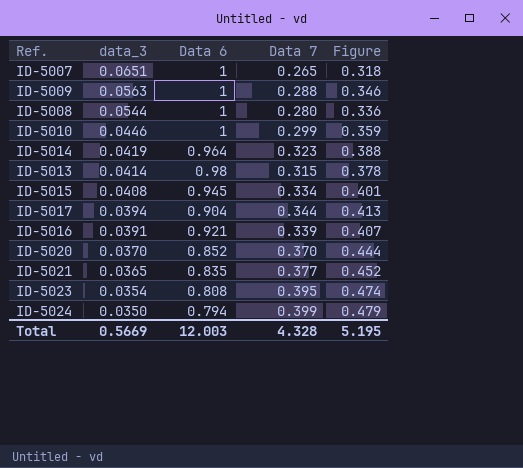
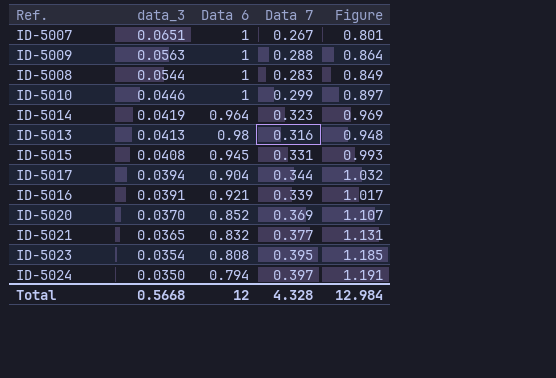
column Figure | formula: [Data 7] * 1.2 -> [Data 7] * 3
ID-5007 | Data 7: 0.265 -> 0.267
ID-5008 | Data 7: 0.280 -> 0.283
ID-5013 | data_3: 0.0414 -> 0.0413
ID-5013 | Data 7: 0.315 -> 0.316
ID-5015 | Data 7: 0.334 -> 0.331
ID-5020 | Data 7: 0.370 -> 0.369
ID-5021 | Data 6: 0.835 -> 0.832
ID-5024 | Data 7: 0.399 -> 0.397
Total | data_3: 0.5669 -> 0.5668
Total | Data 6: 12.003 -> 12
Total | Figure: 5.195 -> 12.984

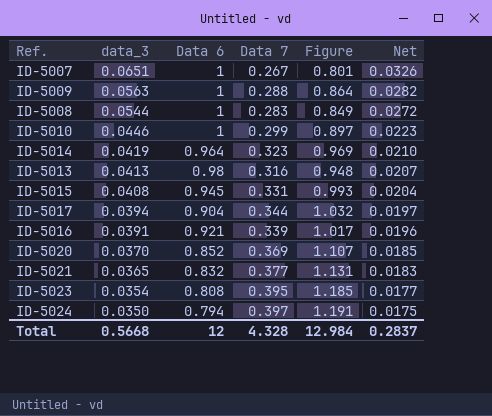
column Net | formula: none -> [data_3] * 0.5

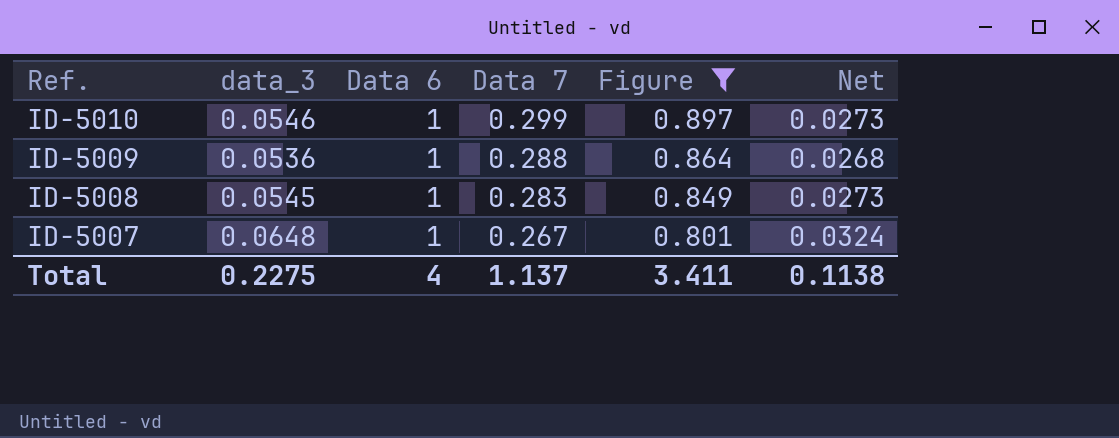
filter: none -> Figure <= 0.897
row order: data_3 descending -> Ref. descending
ID-5010 | data_3: 0.0446 -> 0.0546
ID-5010 | Net: 0.0223 -> 0.0273
ID-5009 | data_3: 0.0563 -> 0.0536
ID-5009 | Net: 0.0282 -> 0.0268
ID-5008 | data_3: 0.0544 -> 0.0545
ID-5008 | Net: 0.0272 -> 0.0273
ID-5007 | data_3: 0.0651 -> 0.0648
ID-5007 | Net: 0.0326 -> 0.0324
Total | data_3: 0.5668 -> 0.2275
Total | Data 6: 12 -> 4
Total | Data 7: 4.328 -> 1.137
Total | Figure: 12.984 -> 3.411
Total | Net: 0.2837 -> 0.1138

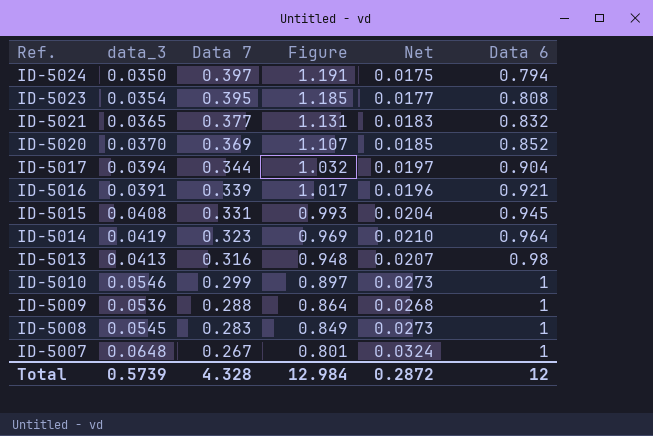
filter: Figure <= 0.897 -> none
column Data 6 | position: 3 -> 6
Total | data_3: 0.2275 -> 0.5739
Total | Data 7: 1.137 -> 4.328
Total | Figure: 3.411 -> 12.984
Total | Net: 0.1138 -> 0.2872
Total | Data 6: 4 -> 12

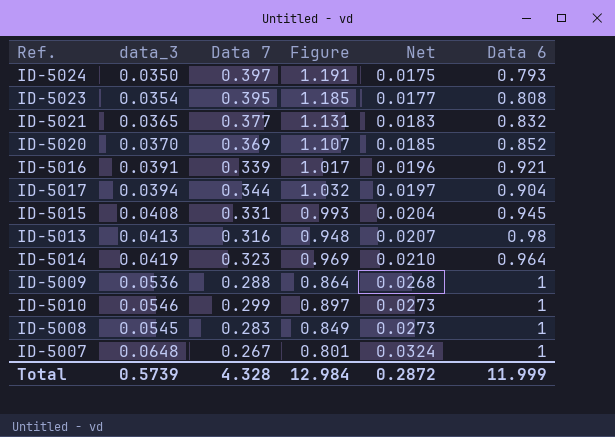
row order: Ref. descending -> Net ascending
ID-5024 | Data 6: 0.794 -> 0.793
Total | Data 6: 12 -> 11.999

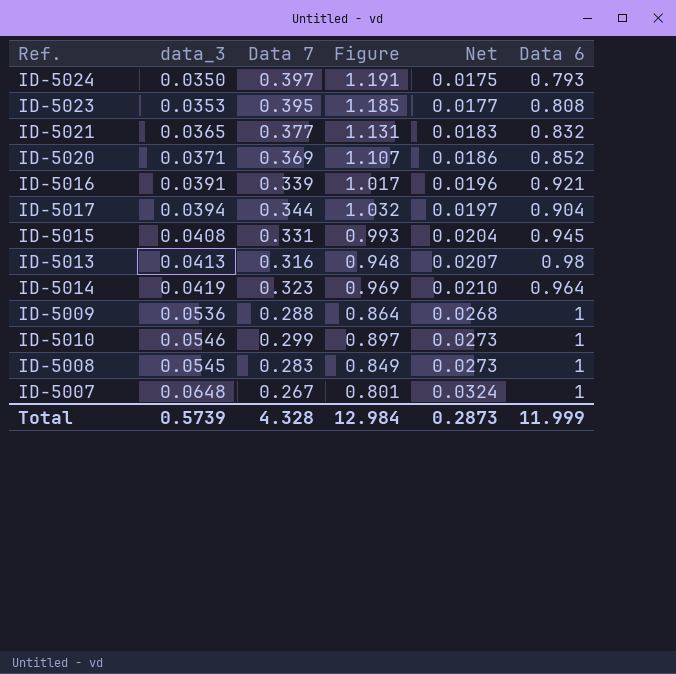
ID-5023 | data_3: 0.0354 -> 0.0353
ID-5020 | data_3: 0.0370 -> 0.0371
ID-5020 | Net: 0.0185 -> 0.0186
Total | Net: 0.2872 -> 0.2873

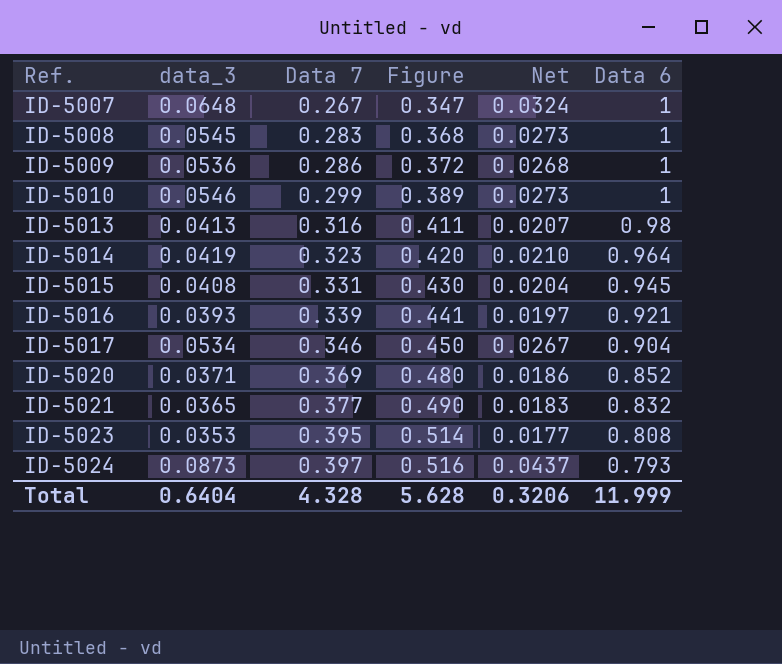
row order: Net ascending -> Ref. ascending
column Figure | formula: [Data 7] * 3 -> [Data 7] * 1.3
ID-5009 | Data 7: 0.288 -> 0.286
ID-5016 | data_3: 0.0391 -> 0.0393
ID-5016 | Net: 0.0196 -> 0.0197
ID-5017 | data_3: 0.0394 -> 0.0534
ID-5017 | Data 7: 0.344 -> 0.346
ID-5017 | Net: 0.0197 -> 0.0267
ID-5024 | data_3: 0.0350 -> 0.0873
ID-5024 | Net: 0.0175 -> 0.0437
Total | data_3: 0.5739 -> 0.6404
Total | Figure: 12.984 -> 5.628
Total | Net: 0.2873 -> 0.3206

